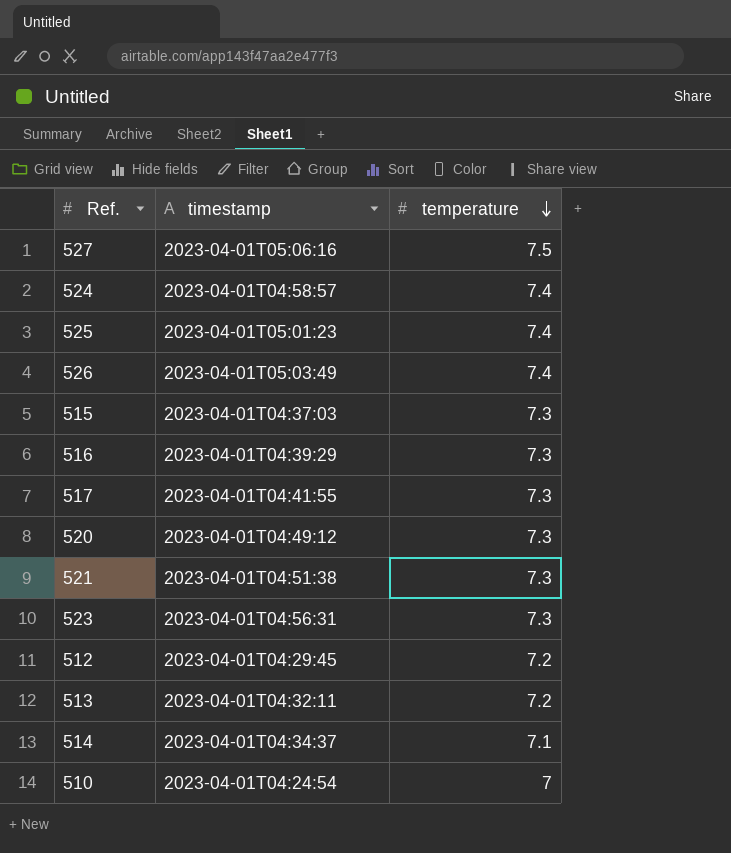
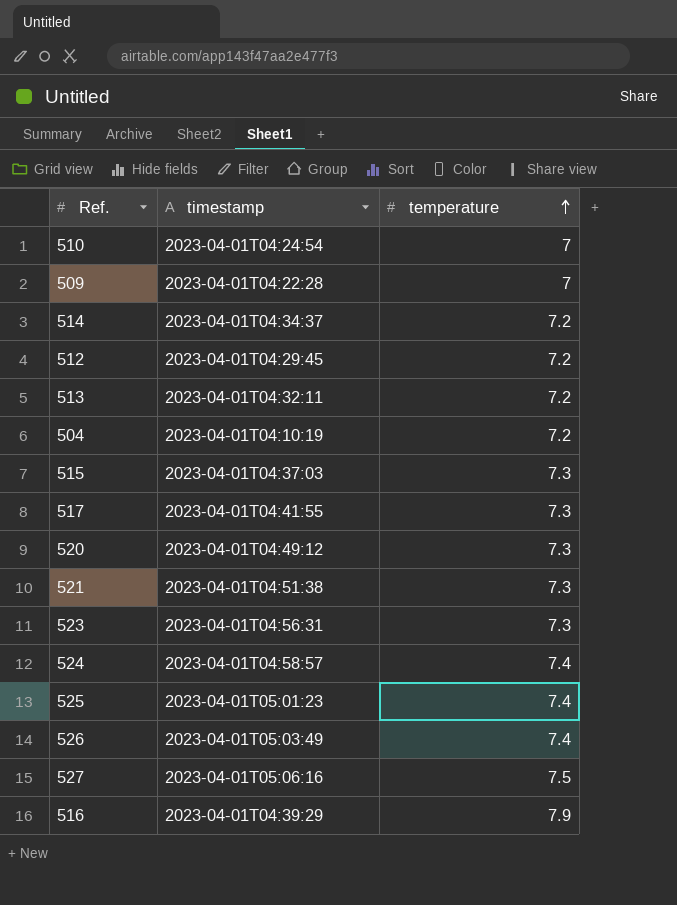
row order: temperature descending -> temperature ascending
row 509: none -> 2023-04-01T04:22:28 | 7
514 | temperature: 7.1 -> 7.2
row 504: none -> 2023-04-01T04:10:19 | 7.2
516 | temperature: 7.3 -> 7.9

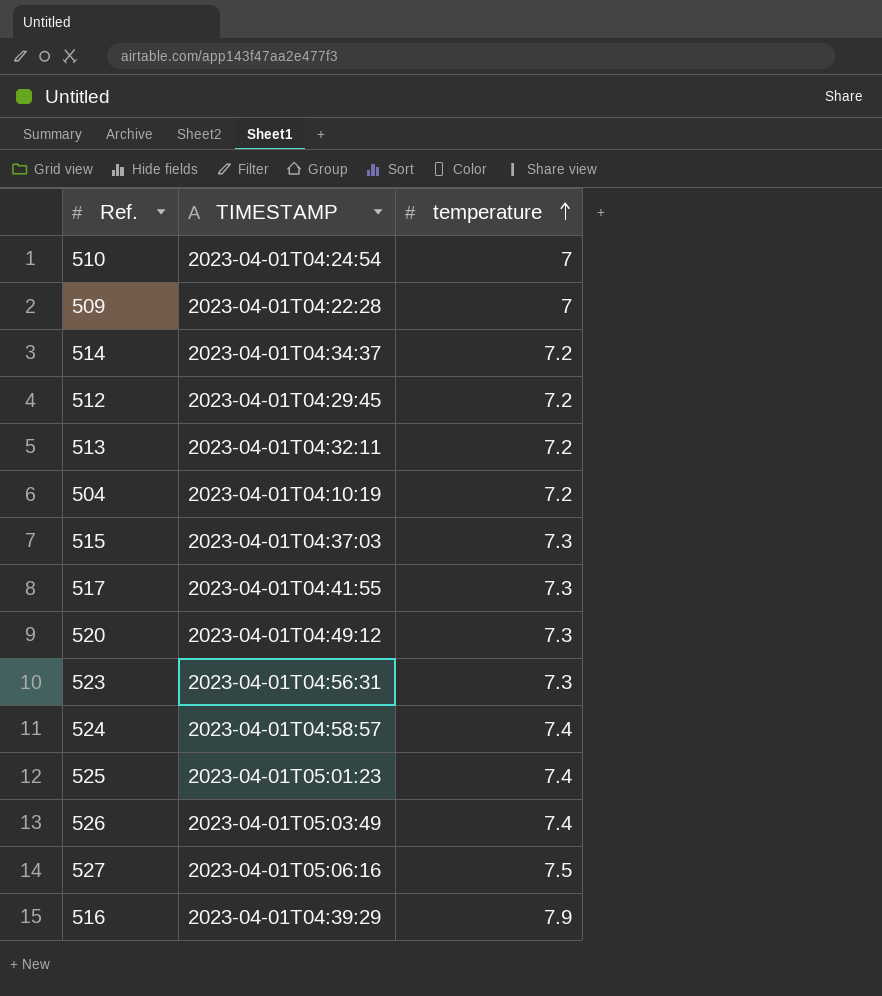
column name: timestamp -> TIMESTAMP
row 521: 2023-04-01T04:51:38 | 7.3 -> none

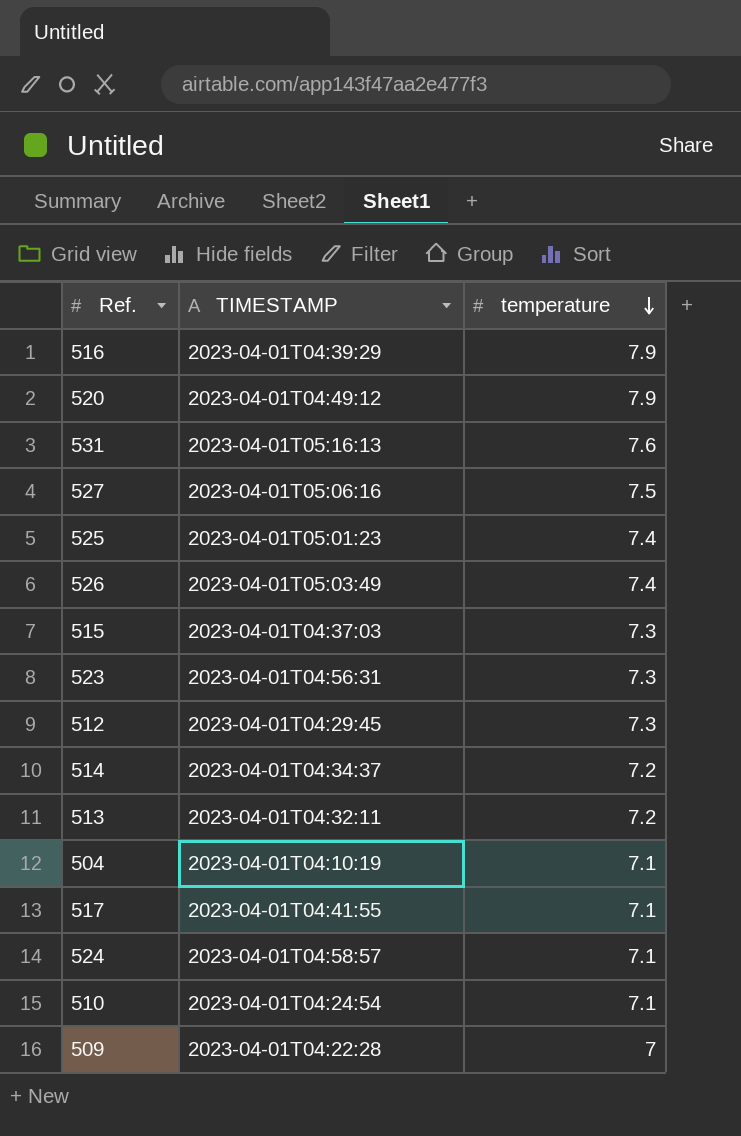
row order: temperature ascending -> temperature descending
520 | temperature: 7.3 -> 7.9
row 531: none -> 2023-04-01T05:16:13 | 7.6
512 | temperature: 7.2 -> 7.3
504 | temperature: 7.2 -> 7.1
517 | temperature: 7.3 -> 7.1
524 | temperature: 7.4 -> 7.1
510 | temperature: 7 -> 7.1

